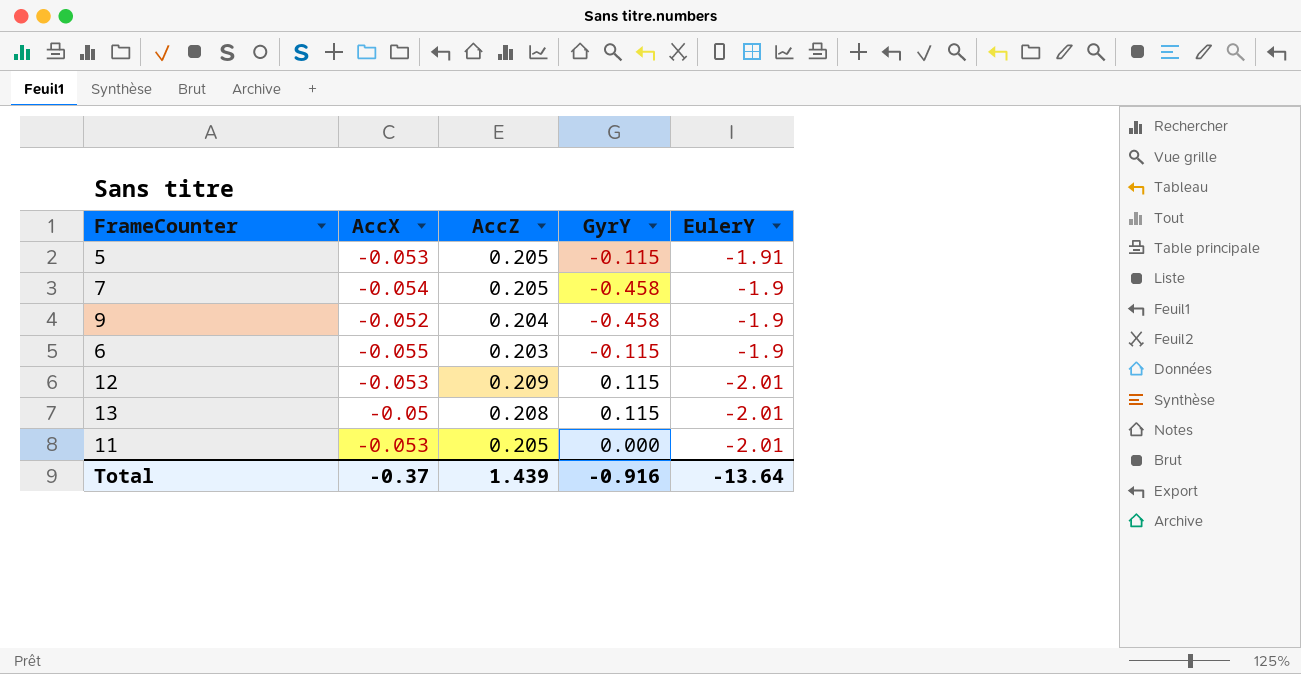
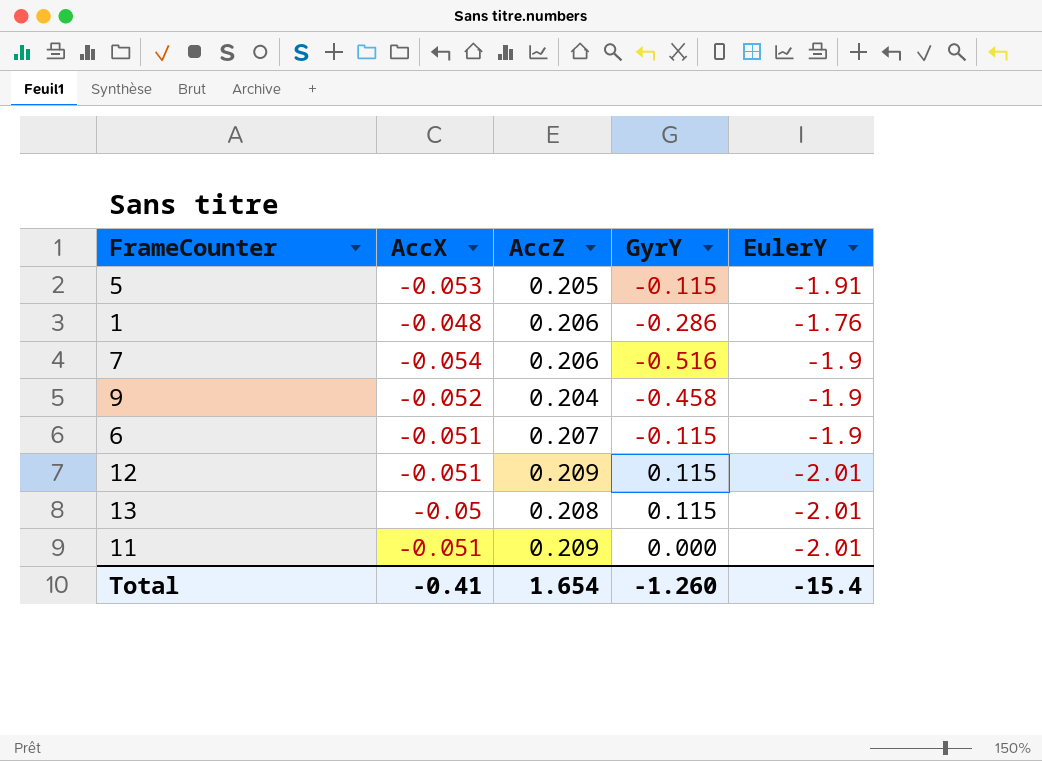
row 1: none -> -0.048 | 0.206 | -0.286 | -1.76
7 | AccZ: 0.205 -> 0.206
7 | GyrY: -0.458 -> -0.516
6 | AccX: -0.055 -> -0.051
6 | AccZ: 0.203 -> 0.207
12 | AccX: -0.053 -> -0.051
11 | AccX: -0.053 -> -0.051
11 | AccZ: 0.205 -> 0.209
Total | AccX: -0.37 -> -0.41
Total | AccZ: 1.439 -> 1.654
Total | GyrY: -0.916 -> -1.260
Total | EulerY: -13.64 -> -15.4

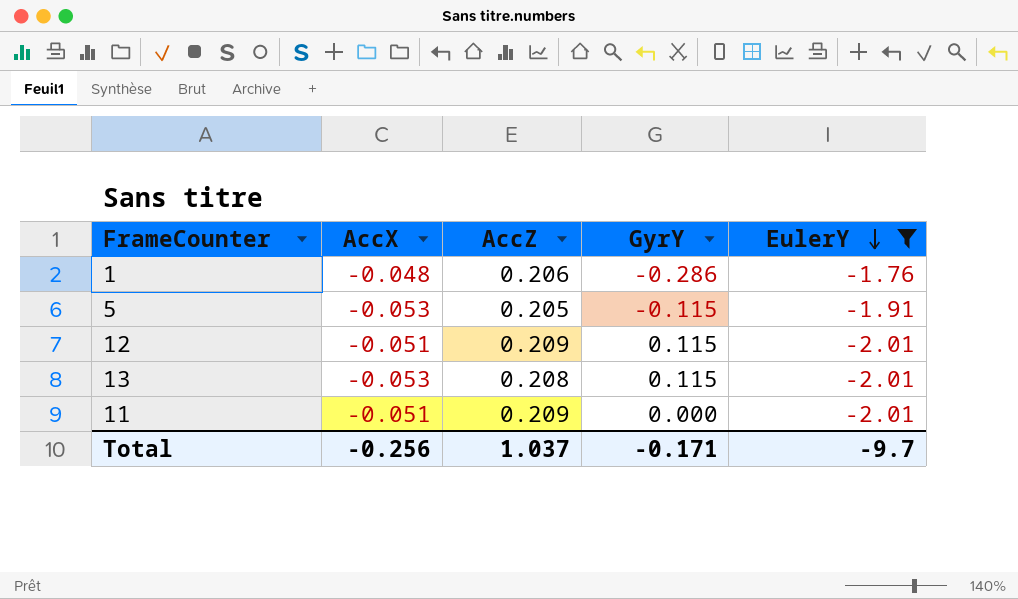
filter: none -> EulerY != -1.9
row order: none -> EulerY descending
13 | AccX: -0.05 -> -0.053
Total | AccX: -0.41 -> -0.256
Total | AccZ: 1.654 -> 1.037
Total | GyrY: -1.260 -> -0.171
Total | EulerY: -15.4 -> -9.7

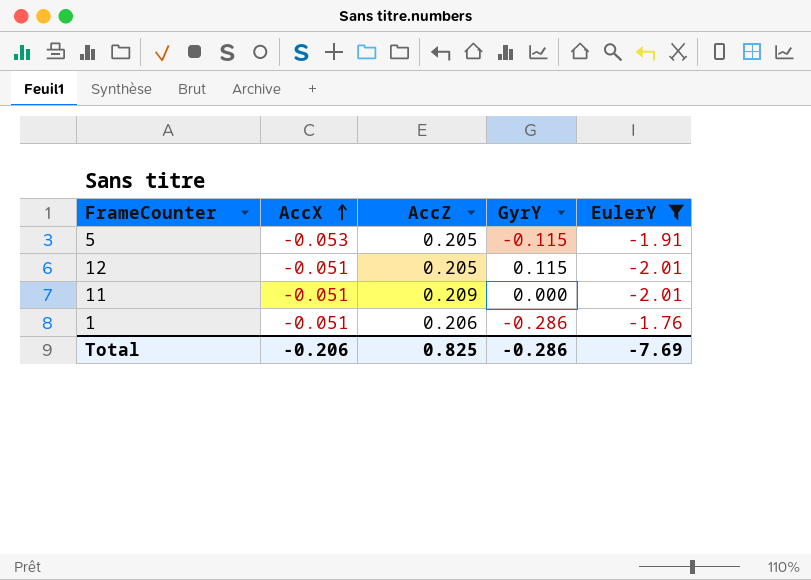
row order: EulerY descending -> AccX ascending
row 13: -0.053 | 0.208 | 0.115 | -2.01 -> none
12 | AccZ: 0.209 -> 0.205
1 | AccX: -0.048 -> -0.051
Total | AccX: -0.256 -> -0.206
Total | AccZ: 1.037 -> 0.825
Total | GyrY: -0.171 -> -0.286
Total | EulerY: -9.7 -> -7.69

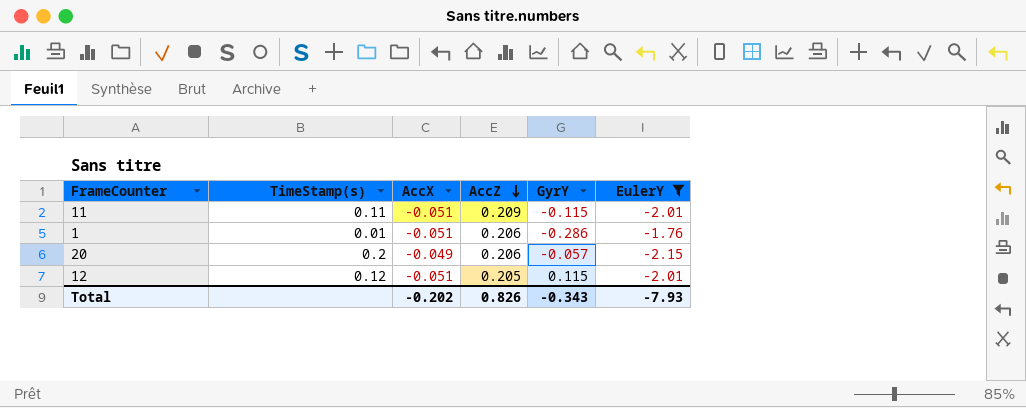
row order: AccX ascending -> AccZ descending
column TimeStamp(s) | position: none -> 2
row 5: -0.053 | 0.205 | -0.115 | -1.91 -> none
11 | GyrY: 0.000 -> -0.115
row 20: none -> 0.2 | -0.049 | 0.206 | -0.057 | -2.15
Total | AccX: -0.206 -> -0.202
Total | AccZ: 0.825 -> 0.826
Total | GyrY: -0.286 -> -0.343
Total | EulerY: -7.69 -> -7.93

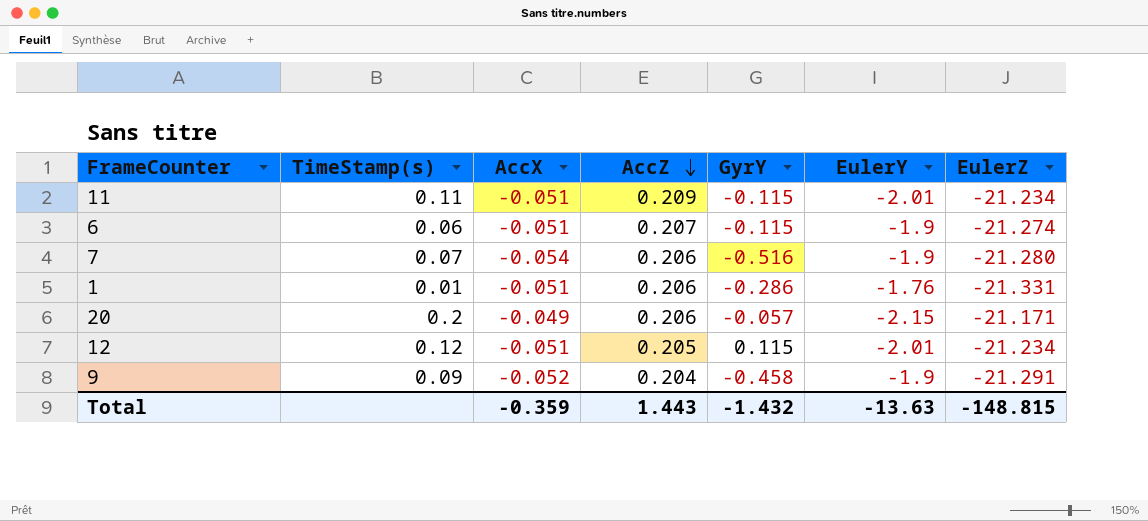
filter: EulerY != -1.9 -> none
column EulerZ | position: none -> 7
Total | AccX: -0.202 -> -0.359
Total | AccZ: 0.826 -> 1.443
Total | GyrY: -0.343 -> -1.432
Total | EulerY: -7.93 -> -13.63

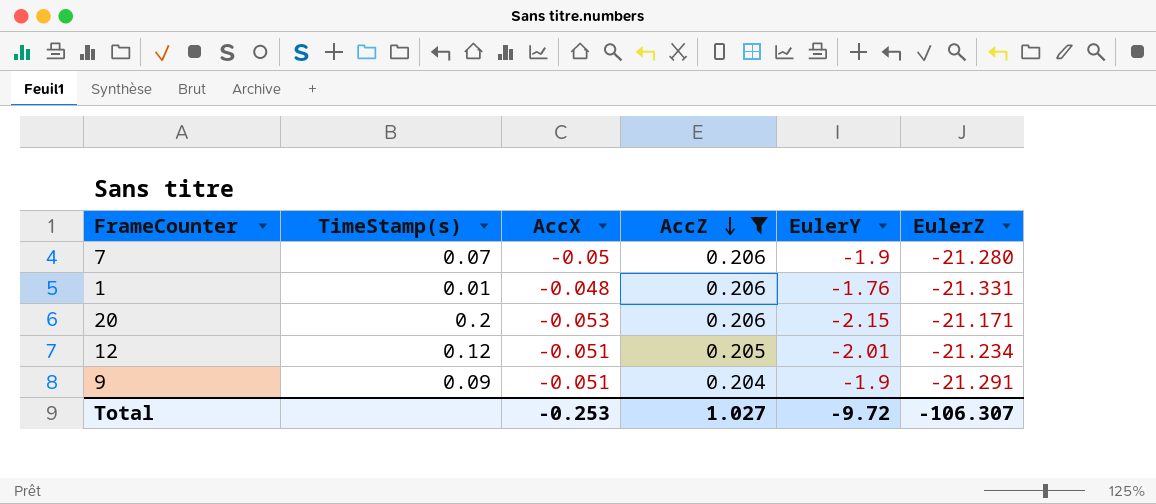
filter: none -> AccZ <= 0.206
column GyrY | position: 5 -> none
7 | AccX: -0.054 -> -0.05
1 | AccX: -0.051 -> -0.048
20 | AccX: -0.049 -> -0.053
9 | AccX: -0.052 -> -0.051
Total | AccX: -0.359 -> -0.253
Total | AccZ: 1.443 -> 1.027
Total | EulerY: -13.63 -> -9.72
Total | EulerZ: -148.815 -> -106.307

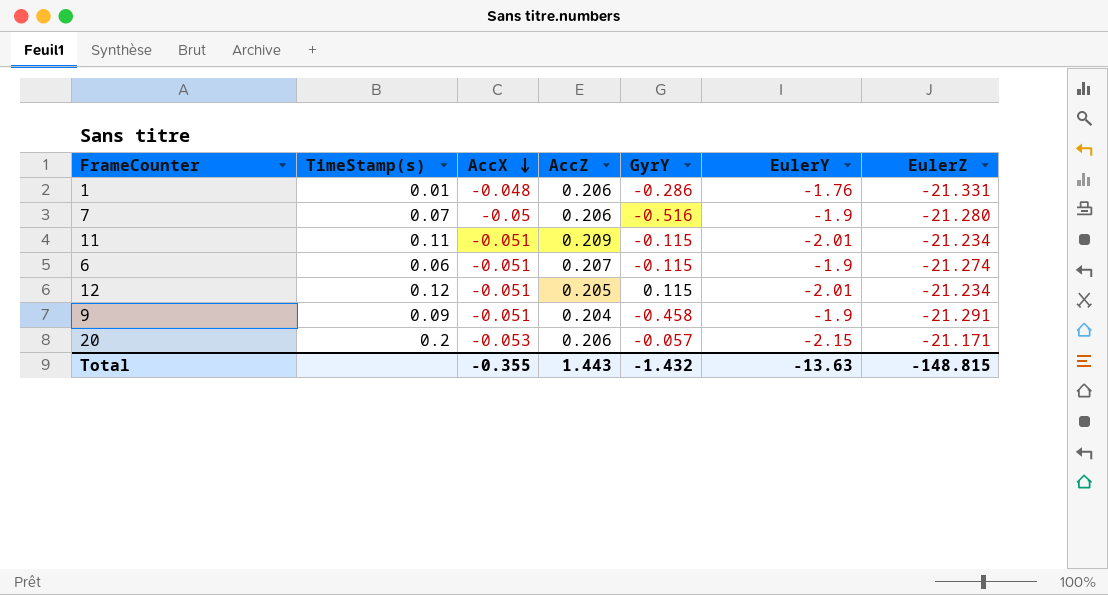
filter: AccZ <= 0.206 -> none
row order: AccZ descending -> AccX descending
column GyrY | position: none -> 5
Total | AccX: -0.253 -> -0.355
Total | AccZ: 1.027 -> 1.443
Total | EulerY: -9.72 -> -13.63
Total | EulerZ: -106.307 -> -148.815

